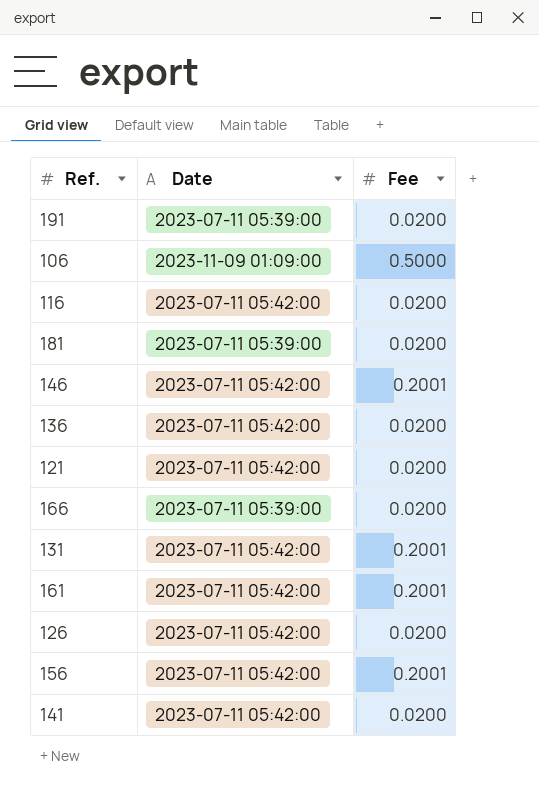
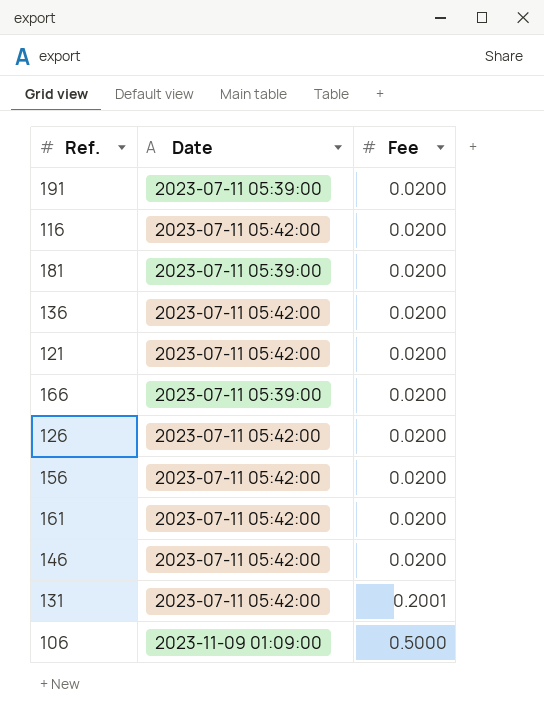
row order: none -> Fee ascending
row 141: 2023-07-11 05:42:00 | 0.0200 -> none
156 | Fee: 0.2001 -> 0.0200
161 | Fee: 0.2001 -> 0.0200
146 | Fee: 0.2001 -> 0.0200

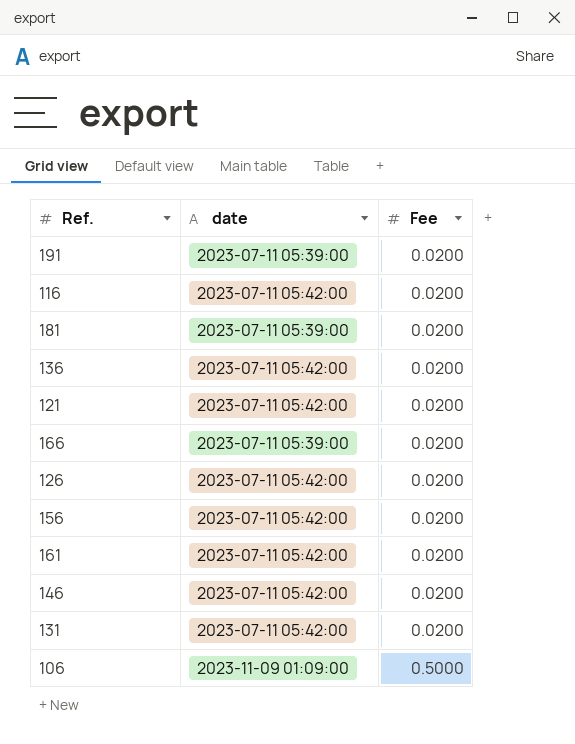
column name: Date -> date
131 | Fee: 0.2001 -> 0.0200

